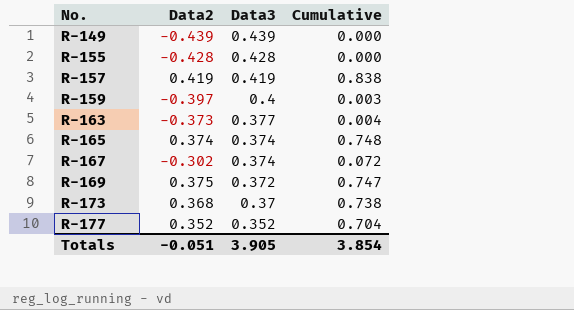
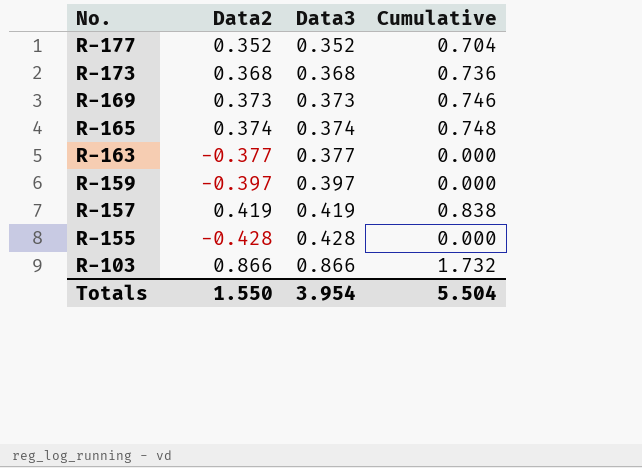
row order: No. ascending -> No. descending
row R-149: -0.439 | 0.439 | 0.000 -> none
row R-167: -0.302 | 0.374 | 0.072 -> none
R-173 | Data3: 0.37 -> 0.368
R-173 | Cumulative: 0.738 -> 0.736
R-169 | Data2: 0.375 -> 0.373
R-169 | Data3: 0.372 -> 0.373
R-169 | Cumulative: 0.747 -> 0.746
R-163 | Data2: -0.373 -> -0.377
R-163 | Cumulative: 0.004 -> 0.000
R-159 | Data3: 0.4 -> 0.397
R-159 | Cumulative: 0.003 -> 0.000
row R-103: none -> 0.866 | 0.866 | 1.732
Totals | Data2: -0.051 -> 1.550
Totals | Data3: 3.905 -> 3.954
Totals | Cumulative: 3.854 -> 5.504

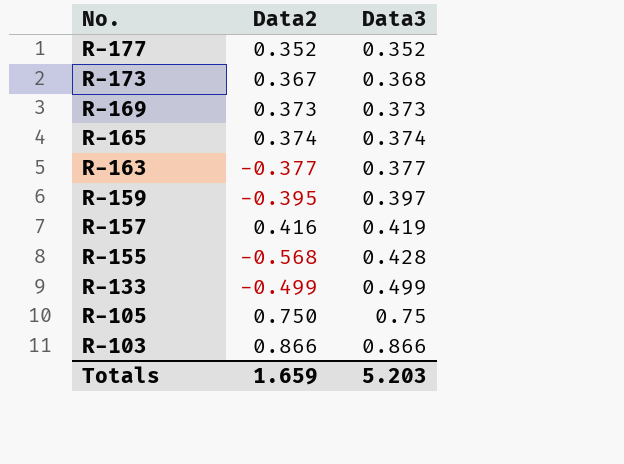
column Cumulative | formula: [Data2] + [Data3] -> none
R-173 | Data2: 0.368 -> 0.367
R-159 | Data2: -0.397 -> -0.395
R-157 | Data2: 0.419 -> 0.416
R-155 | Data2: -0.428 -> -0.568
row R-133: none -> -0.499 | 0.499
row R-105: none -> 0.750 | 0.75
Totals | Data2: 1.550 -> 1.659
Totals | Data3: 3.954 -> 5.203

